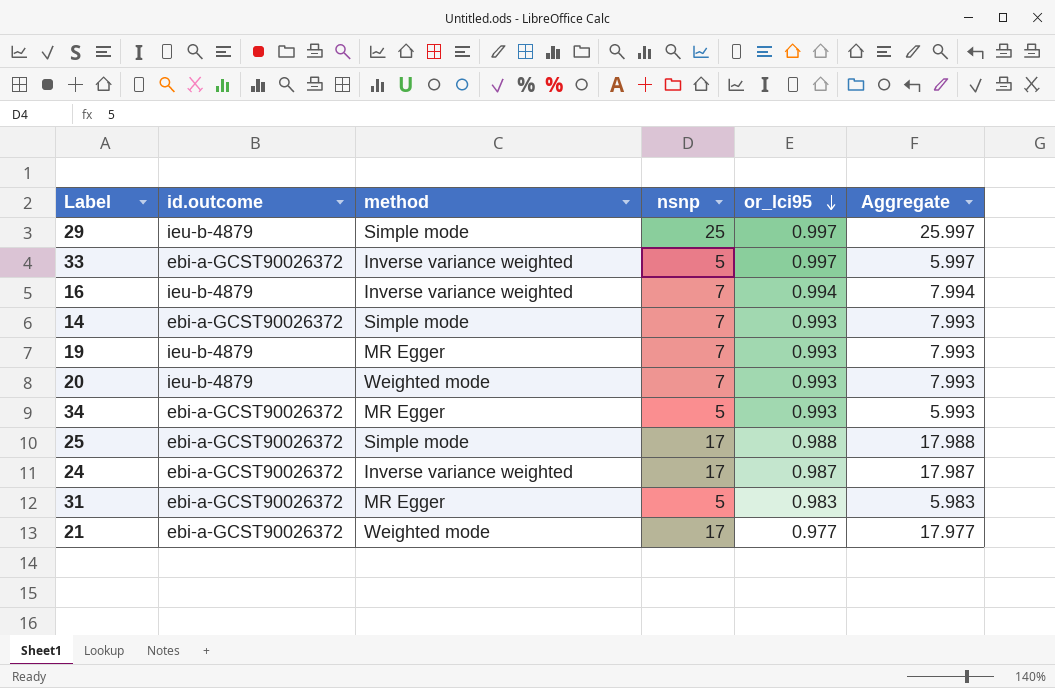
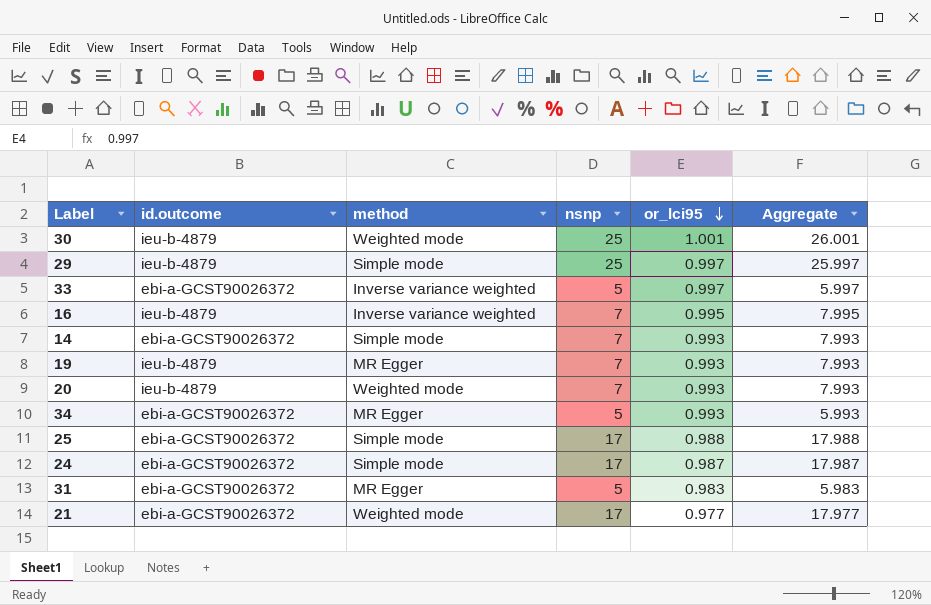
row 30: none -> ieu-b-4879 | Weighted mode | 25 | 1.001 | 26.001
16 | or_lci95: 0.994 -> 0.995
16 | Aggregate: 7.994 -> 7.995
24 | method: Inverse variance weighted -> Simple mode

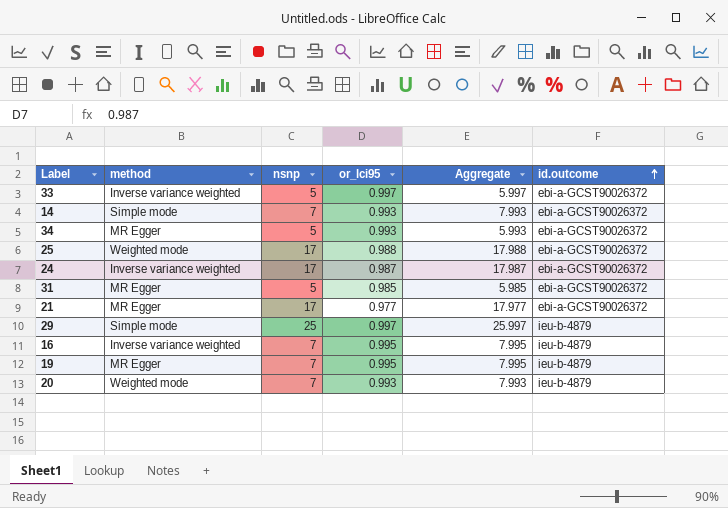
row order: or_lci95 descending -> id.outcome ascending
column id.outcome | position: 2 -> 6
row 30: ieu-b-4879 | Weighted mode | 25 | 1.001 | 26.001 -> none
25 | method: Simple mode -> Weighted mode
24 | method: Simple mode -> Inverse variance weighted
31 | or_lci95: 0.983 -> 0.985
31 | Aggregate: 5.983 -> 5.985
21 | method: Weighted mode -> MR Egger
19 | or_lci95: 0.993 -> 0.995
19 | Aggregate: 7.993 -> 7.995

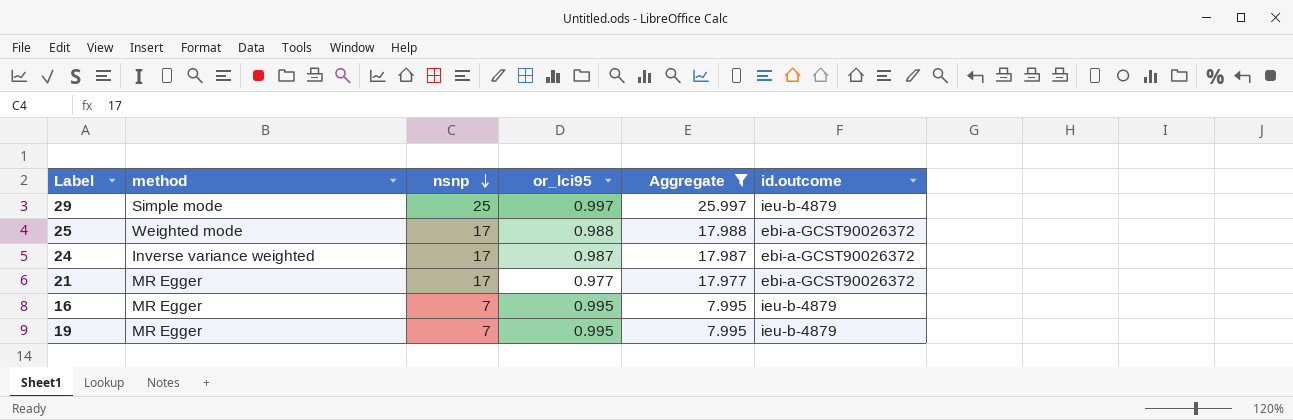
filter: none -> Aggregate >= 7.995
row order: id.outcome ascending -> nsnp descending
16 | method: Inverse variance weighted -> MR Egger

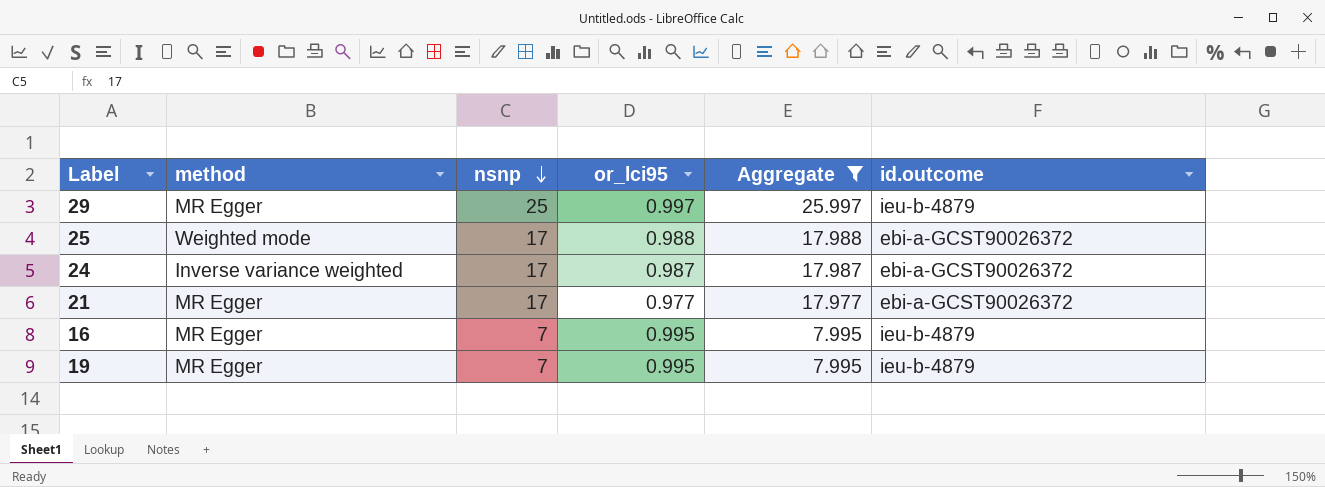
29 | method: Simple mode -> MR Egger

